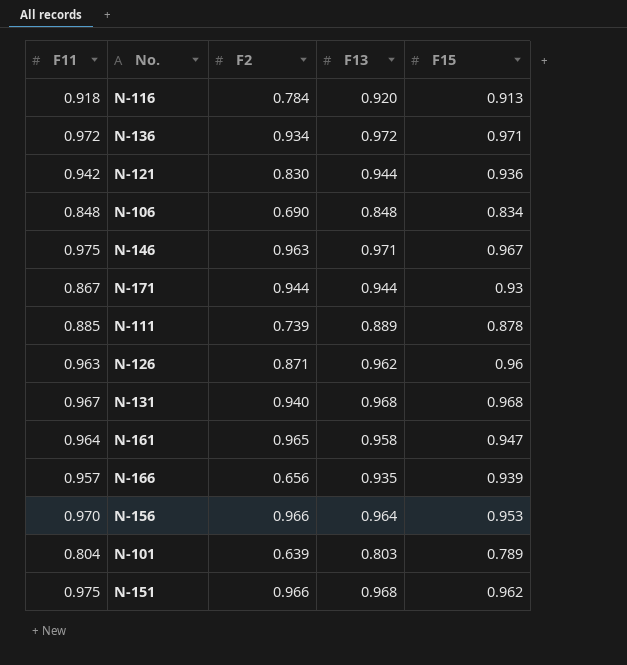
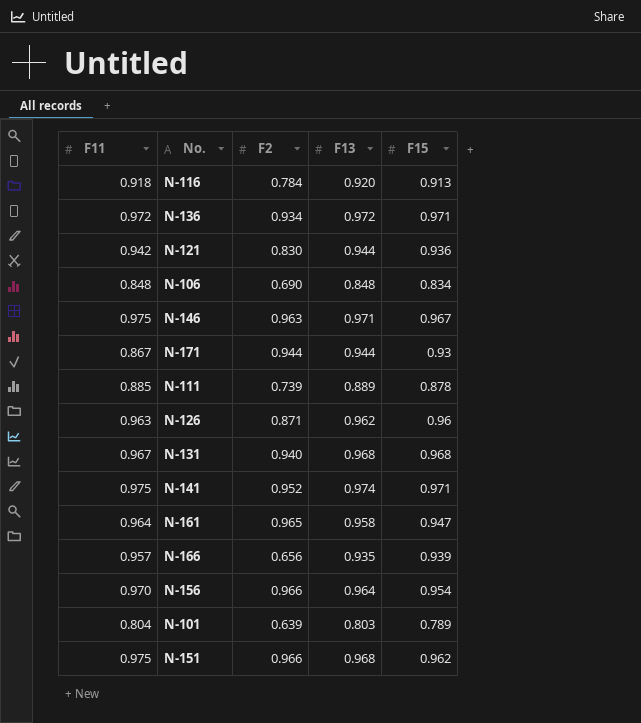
row N-141: none -> 0.975 | 0.952 | 0.974 | 0.971
N-156 | F15: 0.953 -> 0.954

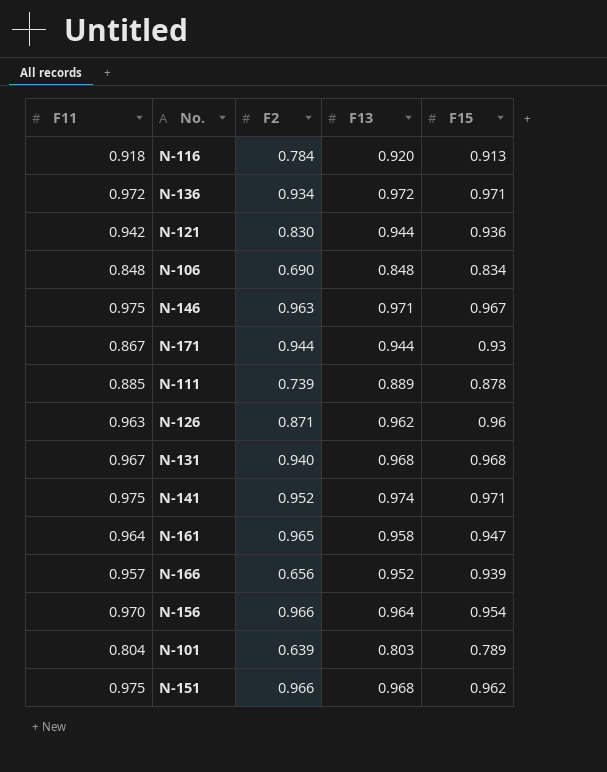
N-166 | F13: 0.935 -> 0.952

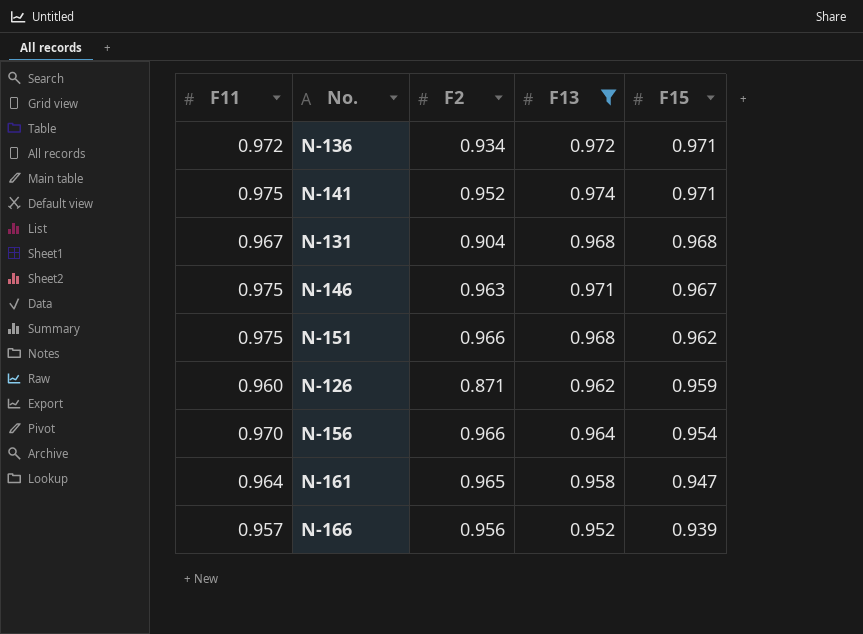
filter: none -> F13 >= 0.952
row order: none -> F15 descending
N-131 | F2: 0.940 -> 0.904
N-126 | F11: 0.963 -> 0.960
N-126 | F15: 0.96 -> 0.959
N-166 | F2: 0.656 -> 0.956

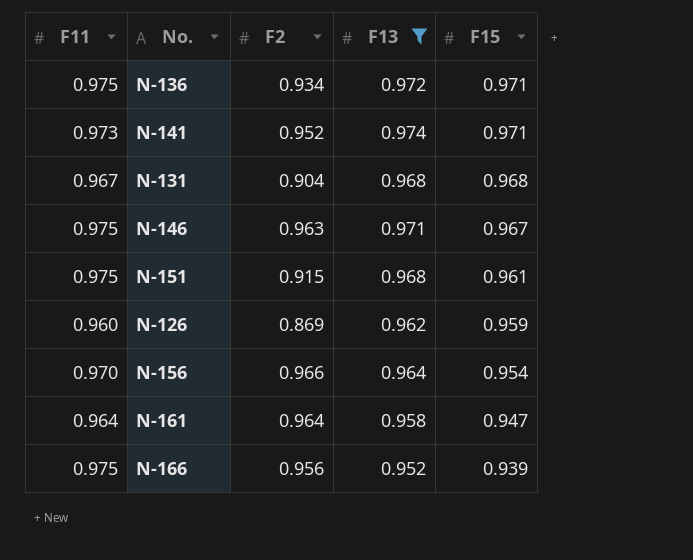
N-136 | F11: 0.972 -> 0.975
N-141 | F11: 0.975 -> 0.973
N-151 | F2: 0.966 -> 0.915
N-151 | F15: 0.962 -> 0.961
N-126 | F2: 0.871 -> 0.869
N-161 | F2: 0.965 -> 0.964
N-166 | F11: 0.957 -> 0.975

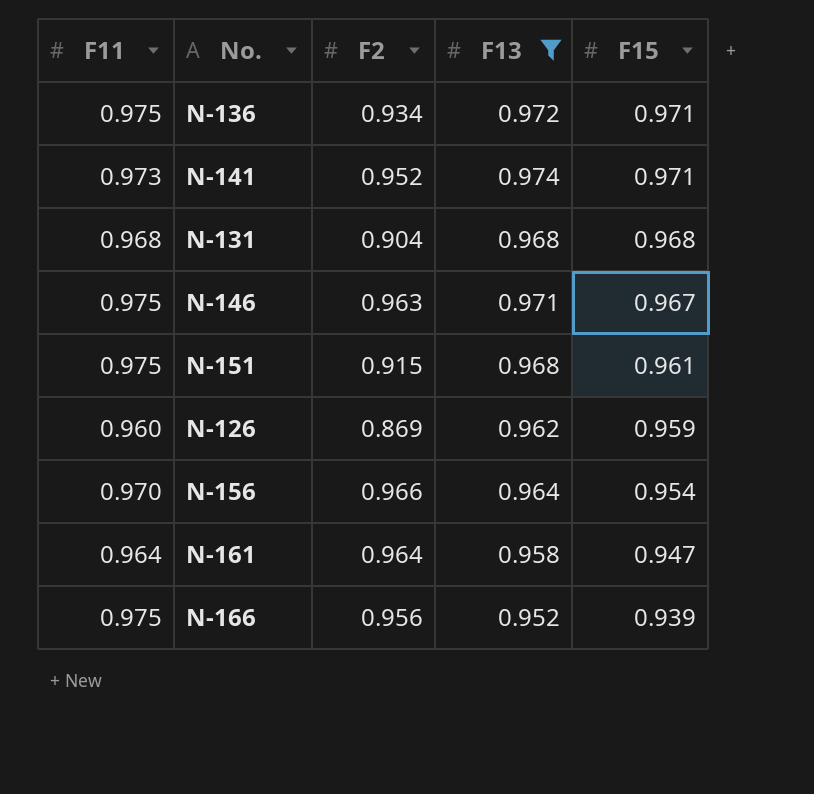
N-131 | F11: 0.967 -> 0.968

